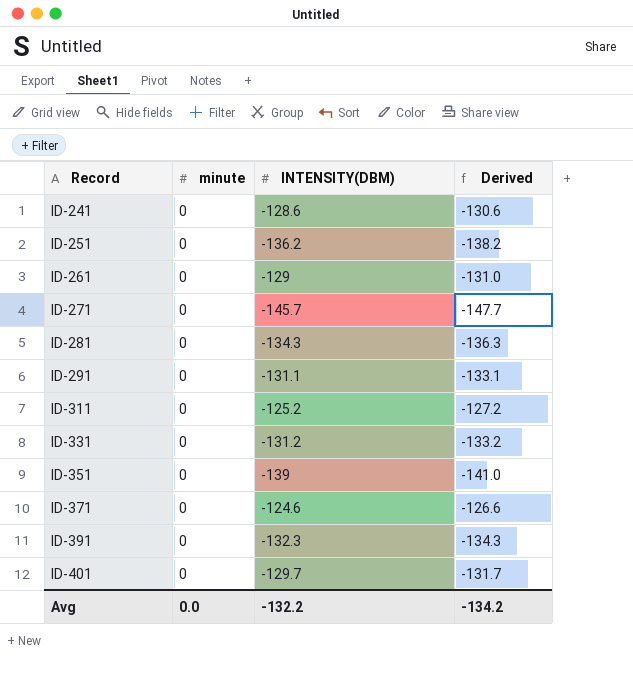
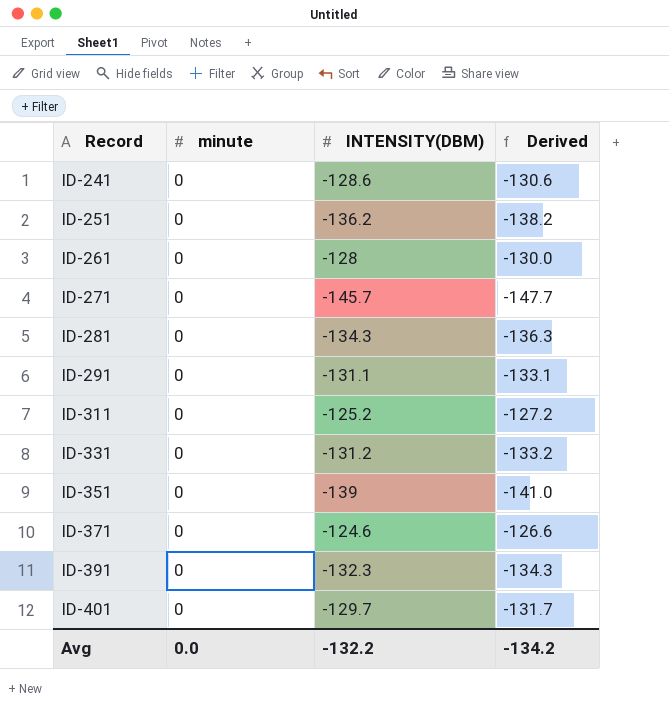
ID-261 | INTENSITY(DBM): -129 -> -128
ID-261 | Derived: -131.0 -> -130.0

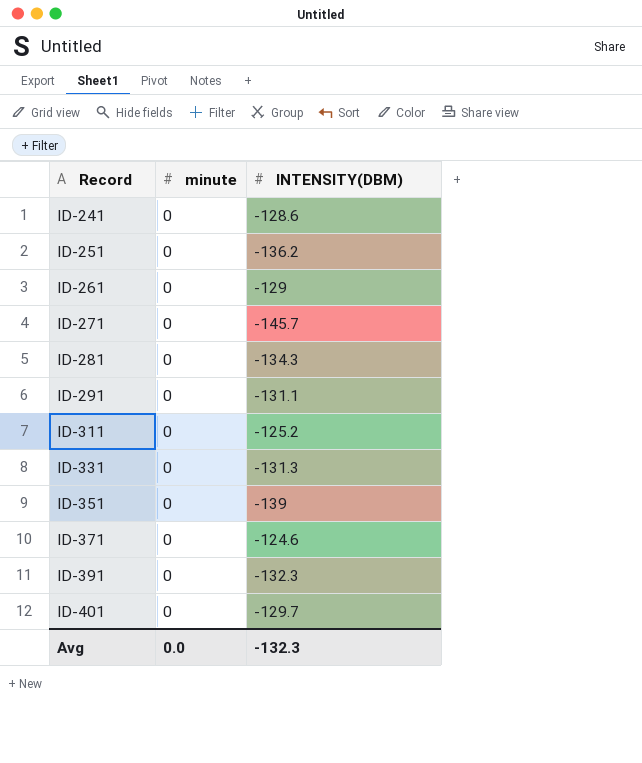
column Derived | formula: [INTENSITY(DBM)] - 2 -> none
ID-261 | INTENSITY(DBM): -128 -> -129
ID-331 | INTENSITY(DBM): -131.2 -> -131.3
Avg | INTENSITY(DBM): -132.2 -> -132.3

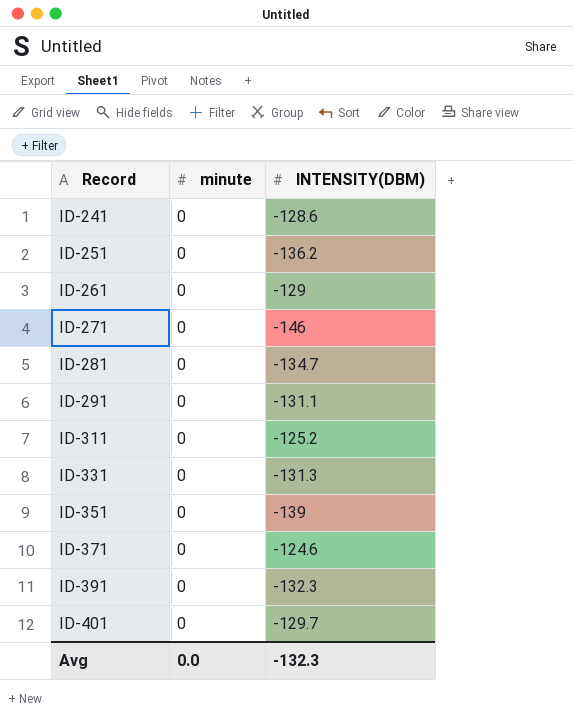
ID-271 | INTENSITY(DBM): -145.7 -> -146
ID-281 | INTENSITY(DBM): -134.3 -> -134.7

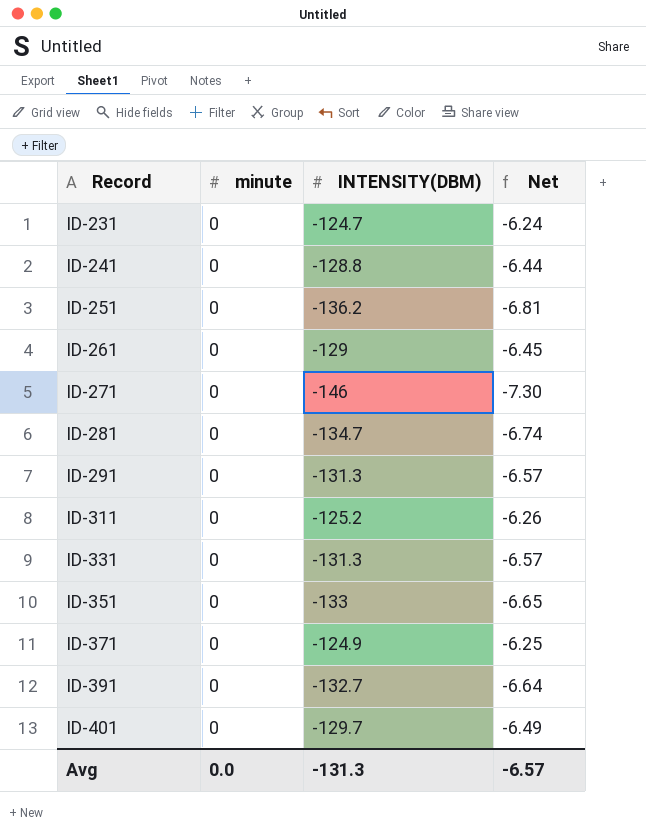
column Net | formula: none -> [INTENSITY(DBM)] * 0.05
row ID-231: none -> 0 | -124.7 | -6.24
ID-241 | INTENSITY(DBM): -128.6 -> -128.8
ID-291 | INTENSITY(DBM): -131.1 -> -131.3
ID-351 | INTENSITY(DBM): -139 -> -133
ID-371 | INTENSITY(DBM): -124.6 -> -124.9
ID-391 | INTENSITY(DBM): -132.3 -> -132.7
Avg | INTENSITY(DBM): -132.3 -> -131.3

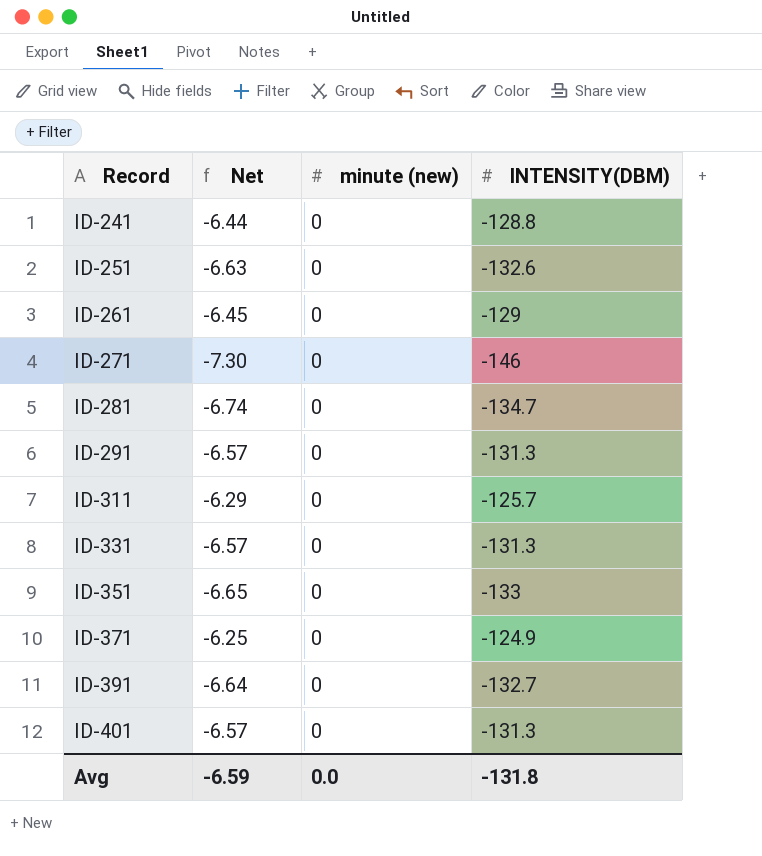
column Net | position: 4 -> 2
column name: minute -> minute (new)
row ID-231: 0 | -124.7 | -6.24 -> none
ID-251 | Net: -6.81 -> -6.63
ID-251 | INTENSITY(DBM): -136.2 -> -132.6
ID-311 | Net: -6.26 -> -6.29
ID-311 | INTENSITY(DBM): -125.2 -> -125.7
ID-401 | Net: -6.49 -> -6.57
ID-401 | INTENSITY(DBM): -129.7 -> -131.3
Avg | Net: -6.57 -> -6.59
Avg | INTENSITY(DBM): -131.3 -> -131.8

